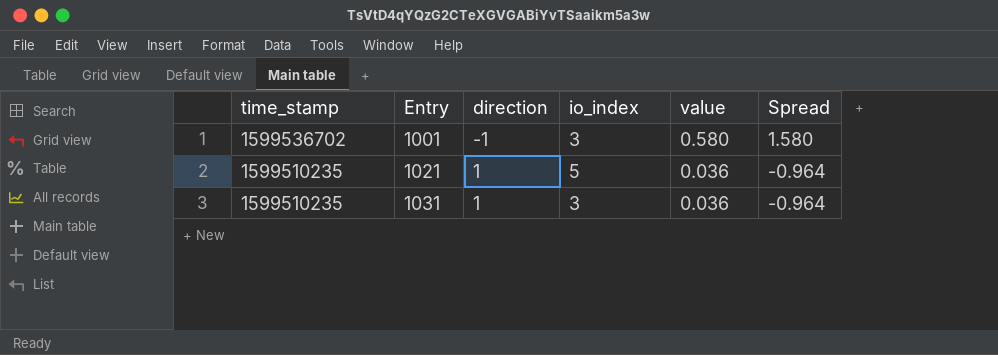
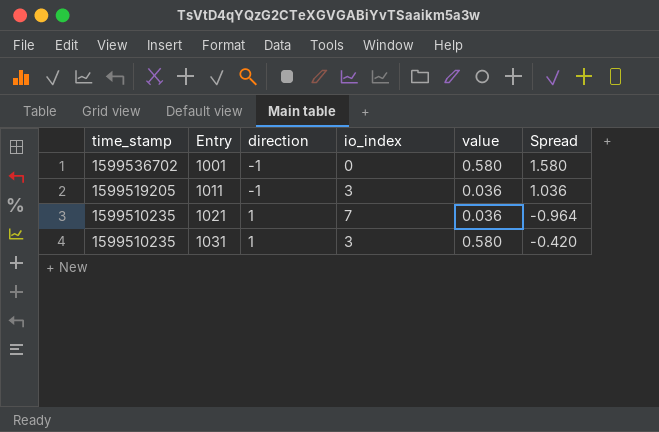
1001 | io_index: 3 -> 0
row 1011: none -> 1599519205 | -1 | 3 | 0.036 | 1.036
1021 | io_index: 5 -> 7
1031 | value: 0.036 -> 0.580
1031 | Spread: -0.964 -> -0.420

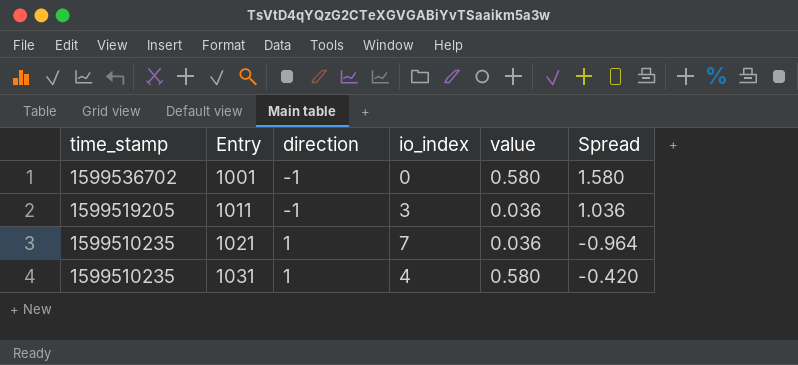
1031 | io_index: 3 -> 4

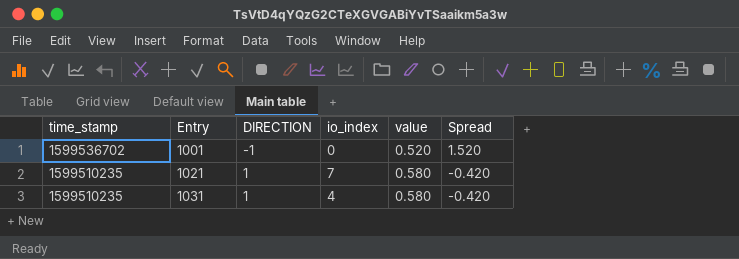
column name: direction -> DIRECTION
row 1011: 1599519205 | -1 | 3 | 0.036 | 1.036 -> none
1001 | value: 0.580 -> 0.520
1001 | Spread: 1.580 -> 1.520
1021 | value: 0.036 -> 0.580
1021 | Spread: -0.964 -> -0.420

